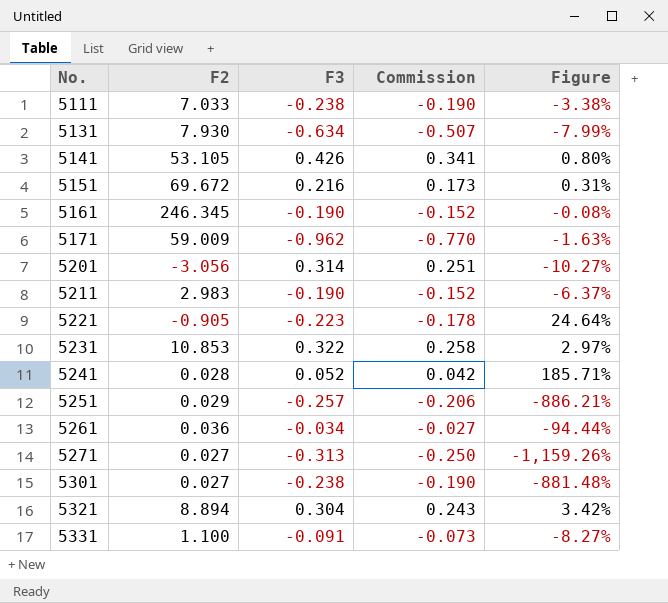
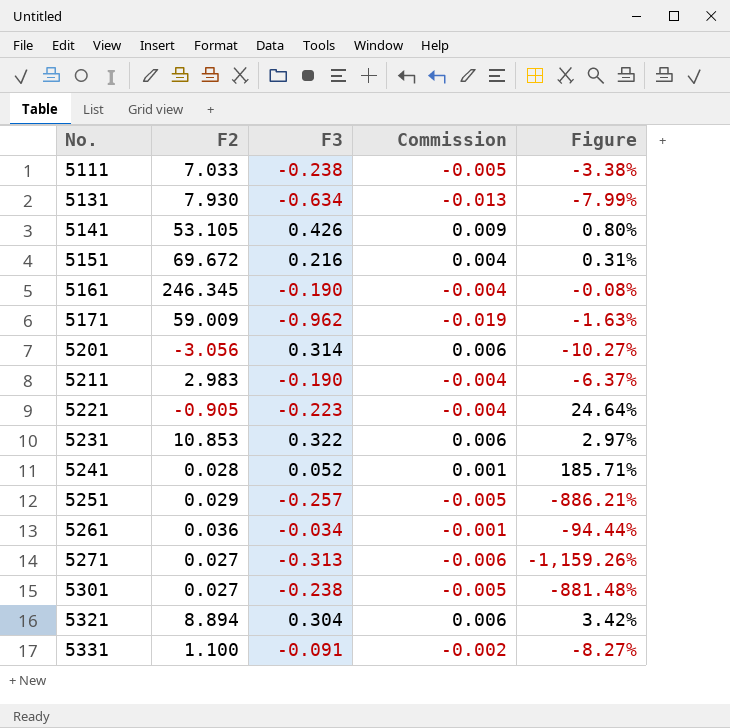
column Commission | formula: [F3] * 0.8 -> [F3] * 0.02

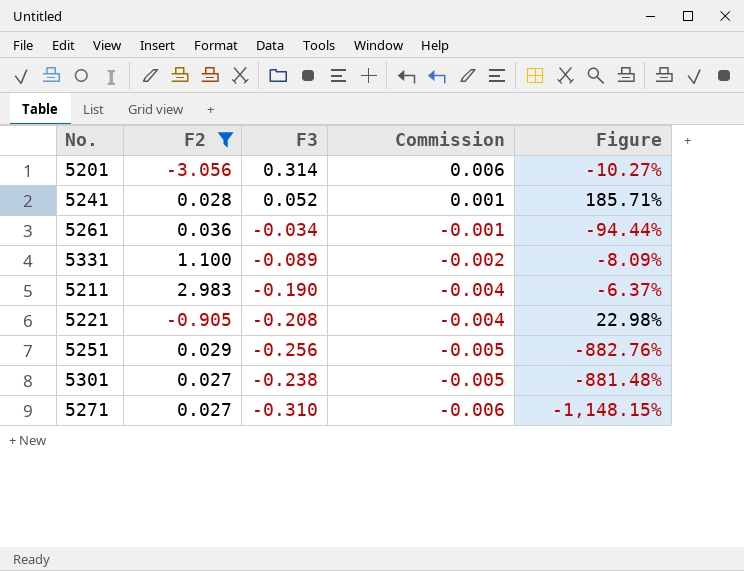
filter: none -> F2 <= 2.983
row order: No. ascending -> Commission descending
5331 | F3: -0.091 -> -0.089
5331 | Figure: -8.27% -> -8.09%
5221 | F3: -0.223 -> -0.208
5221 | Figure: 24.64% -> 22.98%
5251 | F3: -0.257 -> -0.256
5251 | Figure: -886.21% -> -882.76%
5271 | F3: -0.313 -> -0.310
5271 | Figure: -1,159.26% -> -1,148.15%

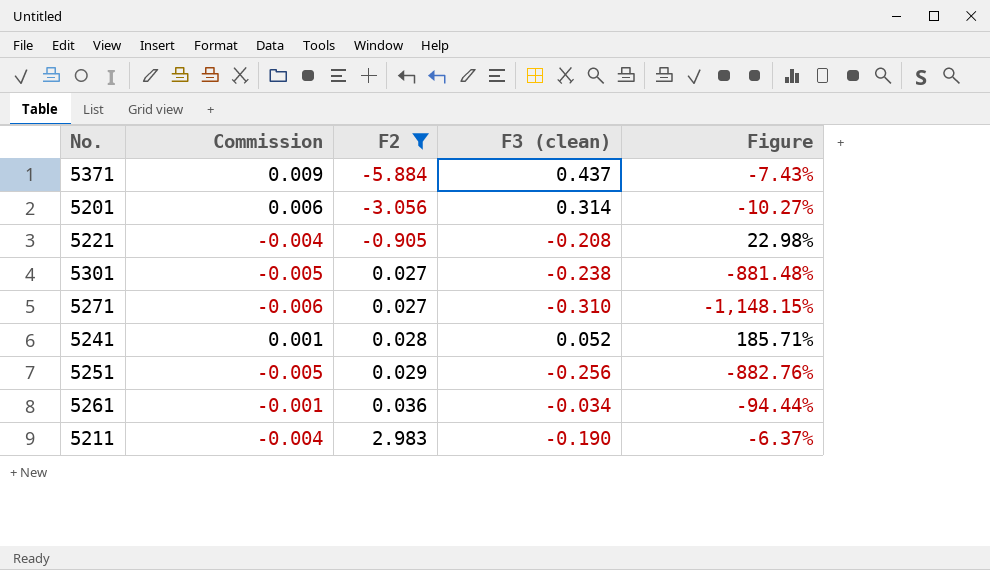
row order: Commission descending -> F2 ascending
column Commission | position: 4 -> 2
column name: F3 -> F3 (clean)
row 5331: 1.100 | -0.089 | -0.002 | -8.09% -> none
row 5371: none -> 0.009 | -5.884 | 0.437 | -7.43%

